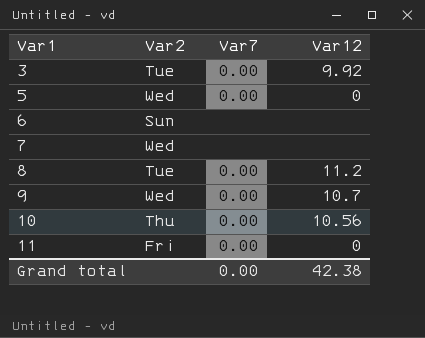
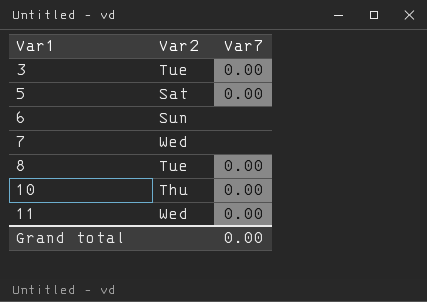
column Var12 | position: 4 -> none
row 9: Wed | 0.00 | 10.7 -> none
5 | Var2: Wed -> Sat
11 | Var2: Fri -> Wed

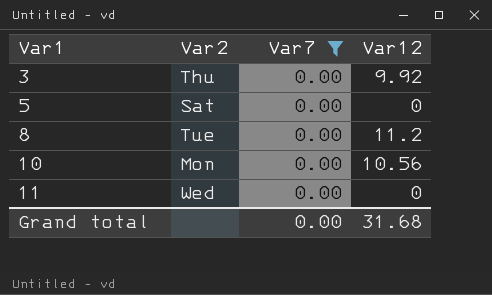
filter: none -> Var7 = 0.00
column Var12 | position: none -> 4
3 | Var2: Tue -> Thu
10 | Var2: Thu -> Mon

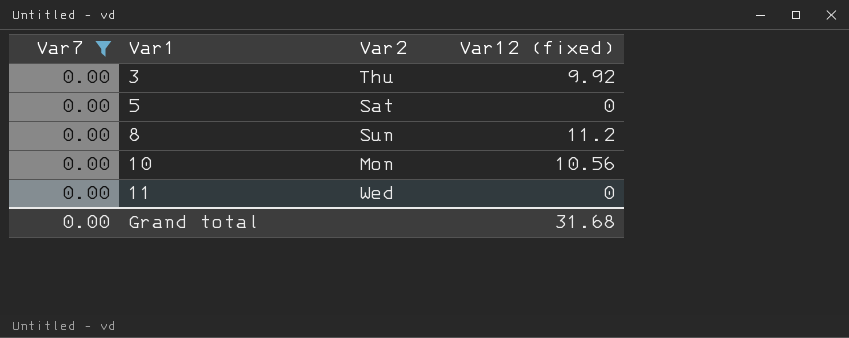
column Var7 | position: 3 -> 1
column name: Var12 -> Var12 (fixed)
8 | Var2: Tue -> Sun

